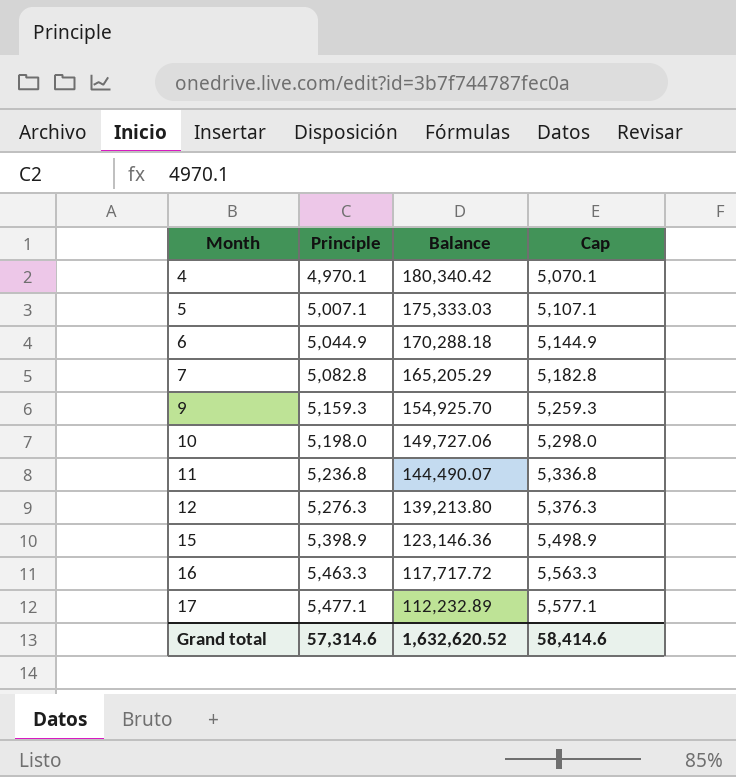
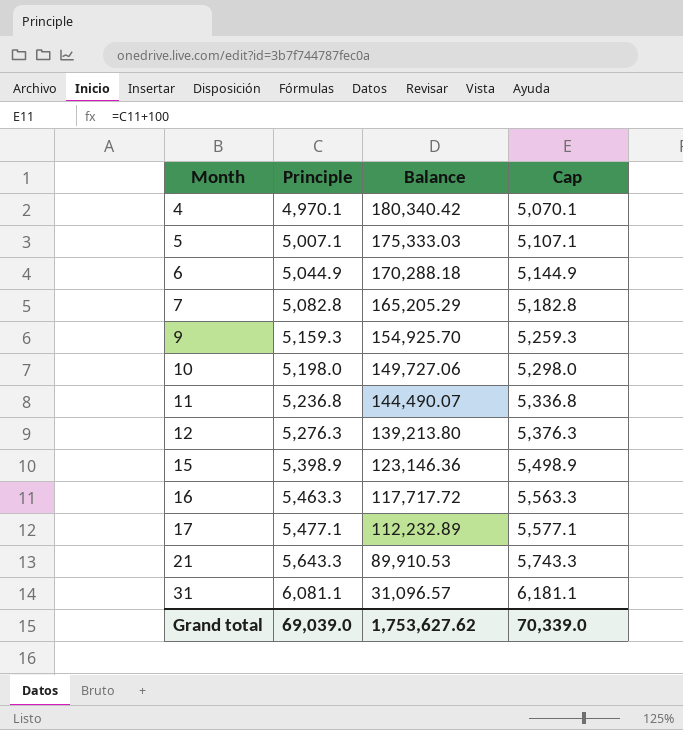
row 21: none -> 5,643.3 | 89,910.53 | 5,743.3
row 31: none -> 6,081.1 | 31,096.57 | 6,181.1
Grand total | Principle: 57,314.6 -> 69,039.0
Grand total | Balance: 1,632,620.52 -> 1,753,627.62
Grand total | Cap: 58,414.6 -> 70,339.0

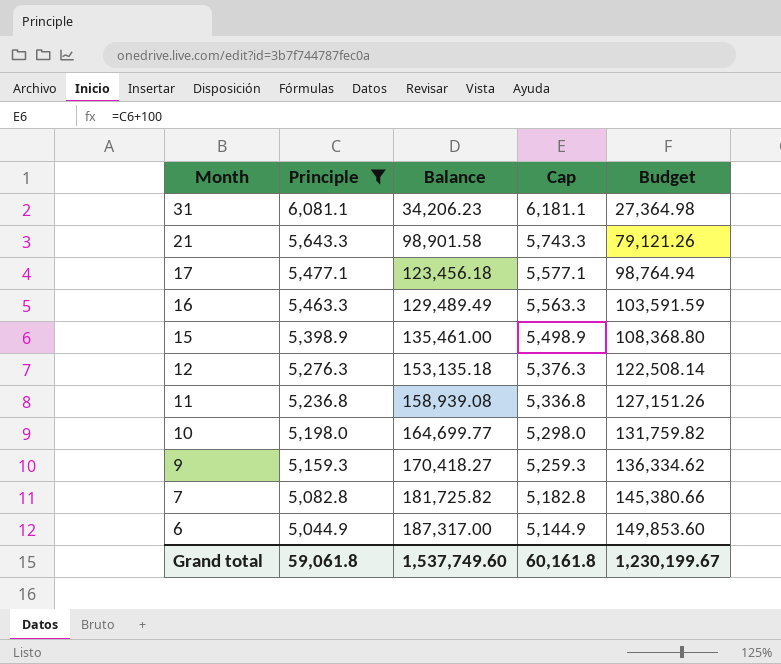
filter: none -> Principle >= 5,044.9
row order: Month ascending -> Month descending
column Budget | formula: none -> [Balance] * 0.8
31 | Balance: 31,096.57 -> 34,206.23
21 | Balance: 89,910.53 -> 98,901.58
17 | Balance: 112,232.89 -> 123,456.18
16 | Balance: 117,717.72 -> 129,489.49
15 | Balance: 123,146.36 -> 135,461.00
12 | Balance: 139,213.80 -> 153,135.18
11 | Balance: 144,490.07 -> 158,939.08
10 | Balance: 149,727.06 -> 164,699.77
9 | Balance: 154,925.70 -> 170,418.27
7 | Balance: 165,205.29 -> 181,725.82
6 | Balance: 170,288.18 -> 187,317.00
Grand total | Principle: 69,039.0 -> 59,061.8
Grand total | Balance: 1,753,627.62 -> 1,537,749.60
Grand total | Cap: 70,339.0 -> 60,161.8

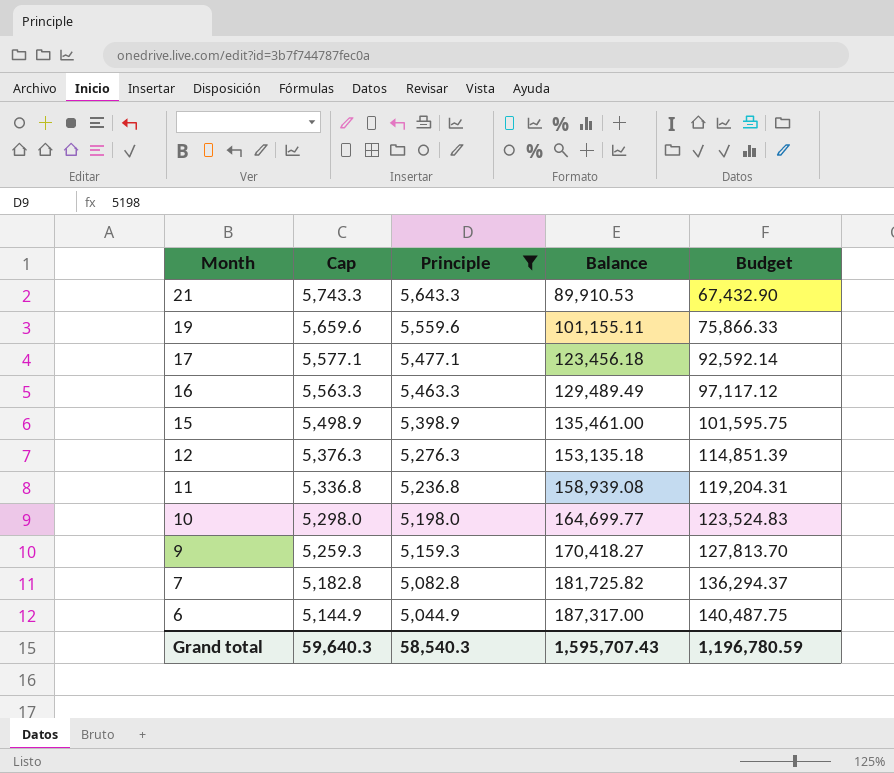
column Cap | position: 4 -> 2
column Budget | formula: [Balance] * 0.8 -> [Balance] * 0.75
row 31: 6,081.1 | 34,206.23 | 6,181.1 | 27,364.98 -> none
21 | Balance: 98,901.58 -> 89,910.53
row 19: none -> 5,659.6 | 5,559.6 | 101,155.11 | 75,866.33
Grand total | Cap: 60,161.8 -> 59,640.3
Grand total | Principle: 59,061.8 -> 58,540.3
Grand total | Balance: 1,537,749.60 -> 1,595,707.43
Grand total | Budget: 1,230,199.67 -> 1,196,780.59

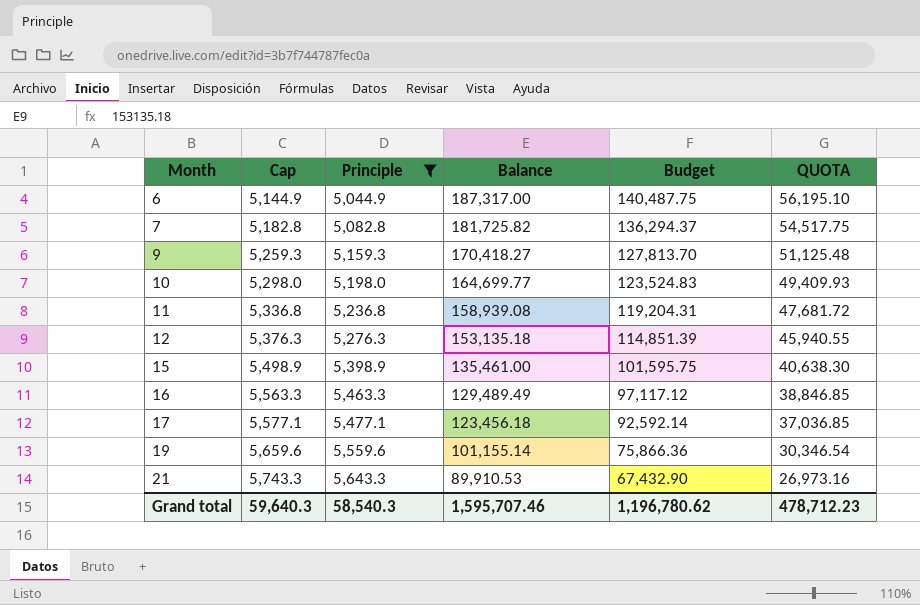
row order: Month descending -> Month ascending
column QUOTA | formula: none -> [Balance] * 0.3
19 | Balance: 101,155.11 -> 101,155.14
19 | Budget: 75,866.33 -> 75,866.36
Grand total | Balance: 1,595,707.43 -> 1,595,707.46
Grand total | Budget: 1,196,780.59 -> 1,196,780.62

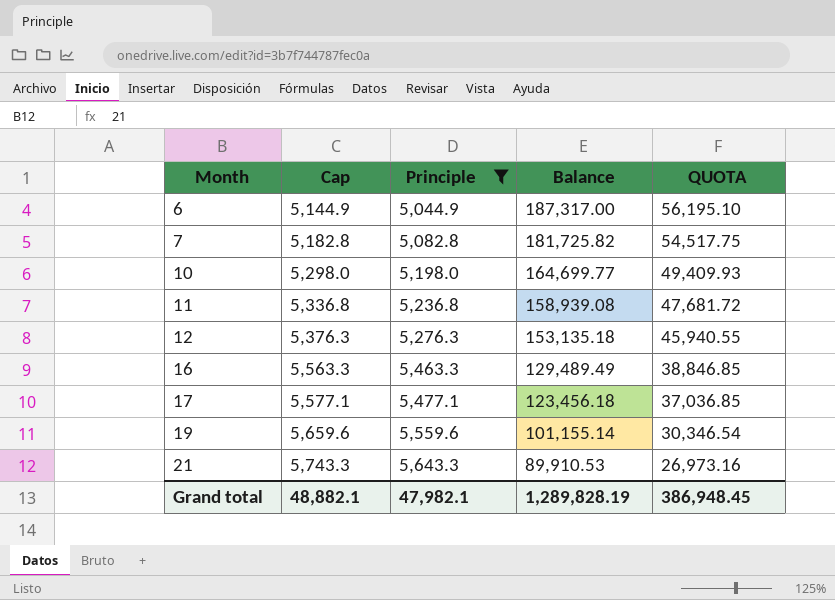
column Budget | formula: [Balance] * 0.75 -> none
row 9: 5,259.3 | 5,159.3 | 170,418.27 | 127,813.70 | 51,125.48 -> none
row 15: 5,498.9 | 5,398.9 | 135,461.00 | 101,595.75 | 40,638.30 -> none
Grand total | Cap: 59,640.3 -> 48,882.1
Grand total | Principle: 58,540.3 -> 47,982.1
Grand total | Balance: 1,595,707.46 -> 1,289,828.19
Grand total | QUOTA: 478,712.23 -> 386,948.45

